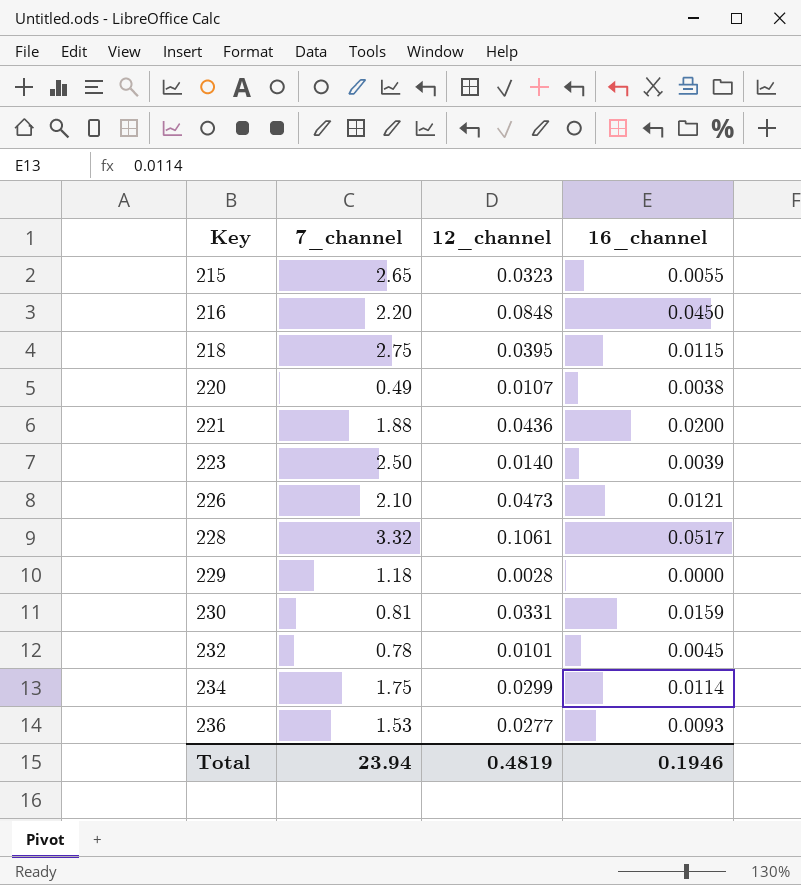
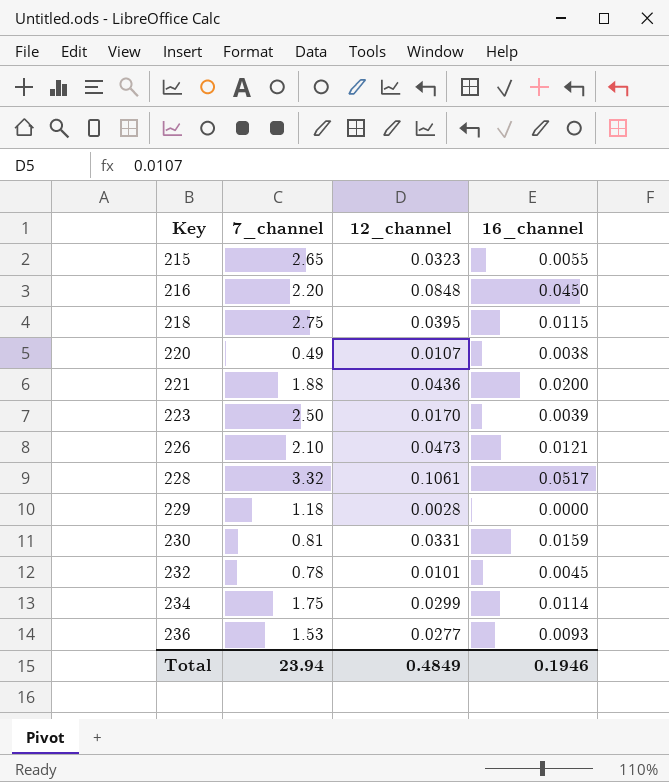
223 | 12_channel: 0.0140 -> 0.0170
Total | 12_channel: 0.4819 -> 0.4849

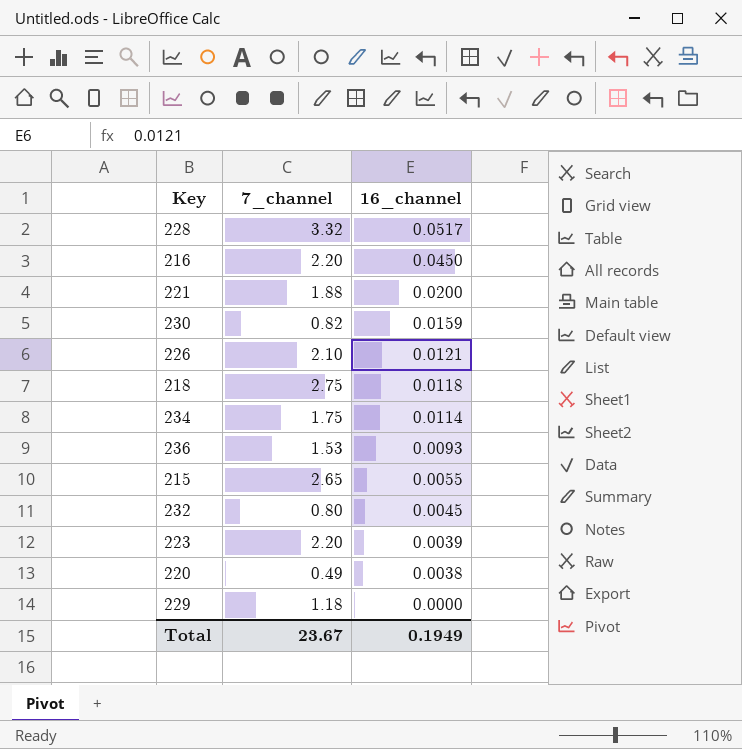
row order: Key ascending -> 16_channel descending
column 12_channel | position: 3 -> none
230 | 7_channel: 0.81 -> 0.82
218 | 16_channel: 0.0115 -> 0.0118
232 | 7_channel: 0.78 -> 0.80
223 | 7_channel: 2.50 -> 2.20
Total | 7_channel: 23.94 -> 23.67
Total | 16_channel: 0.1946 -> 0.1949

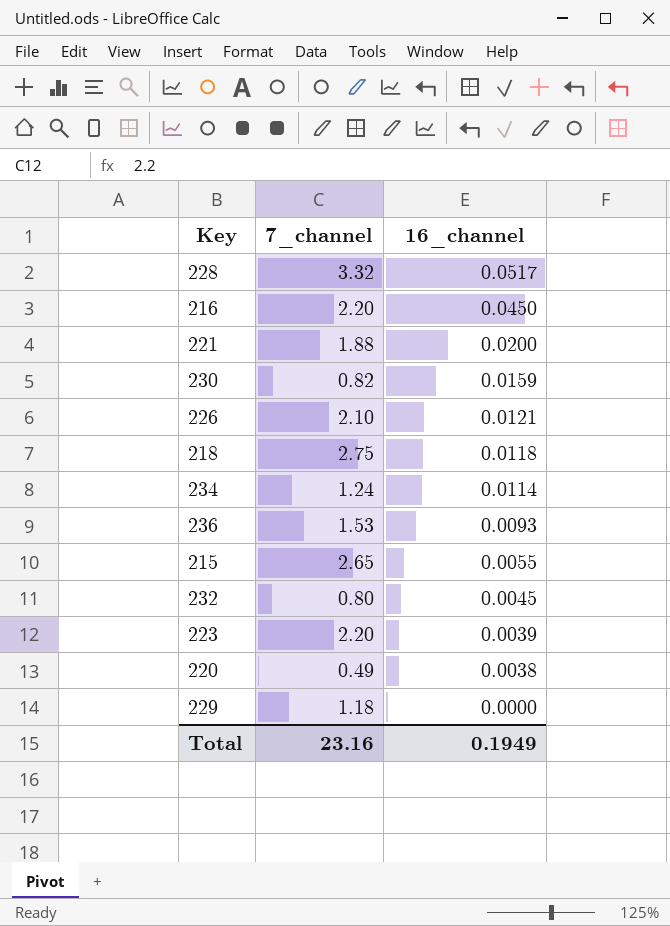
234 | 7_channel: 1.75 -> 1.24
Total | 7_channel: 23.67 -> 23.16

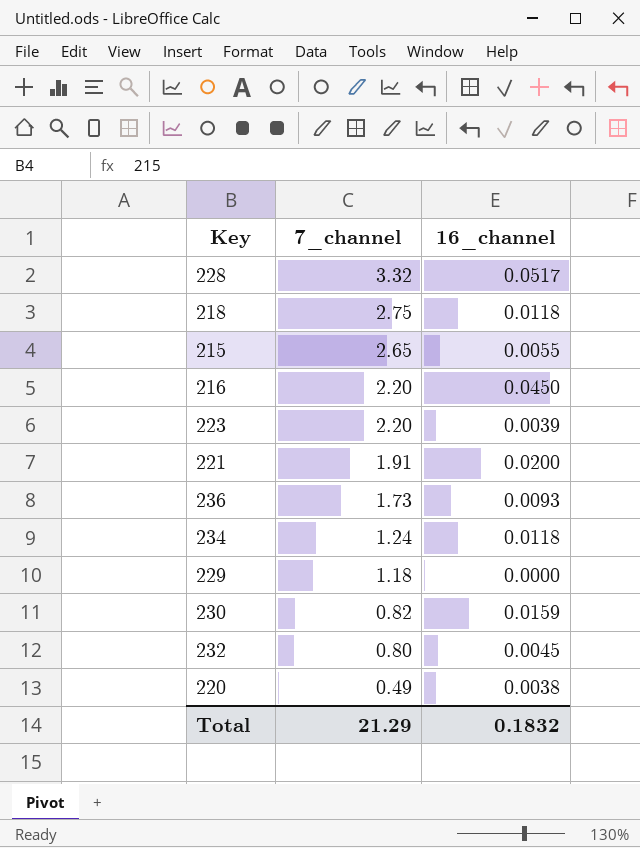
row order: 16_channel descending -> 7_channel descending
row 226: 2.10 | 0.0121 -> none
221 | 7_channel: 1.88 -> 1.91
236 | 7_channel: 1.53 -> 1.73
234 | 16_channel: 0.0114 -> 0.0118
Total | 7_channel: 23.16 -> 21.29
Total | 16_channel: 0.1949 -> 0.1832

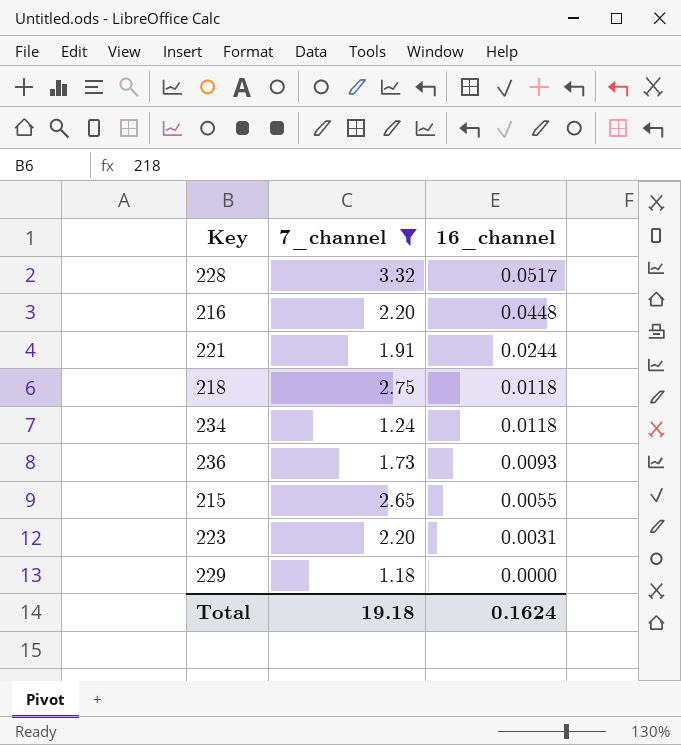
filter: none -> 7_channel >= 1.18
row order: 7_channel descending -> 16_channel descending
216 | 16_channel: 0.0450 -> 0.0448
221 | 16_channel: 0.0200 -> 0.0244
223 | 16_channel: 0.0039 -> 0.0031
Total | 7_channel: 21.29 -> 19.18
Total | 16_channel: 0.1832 -> 0.1624

